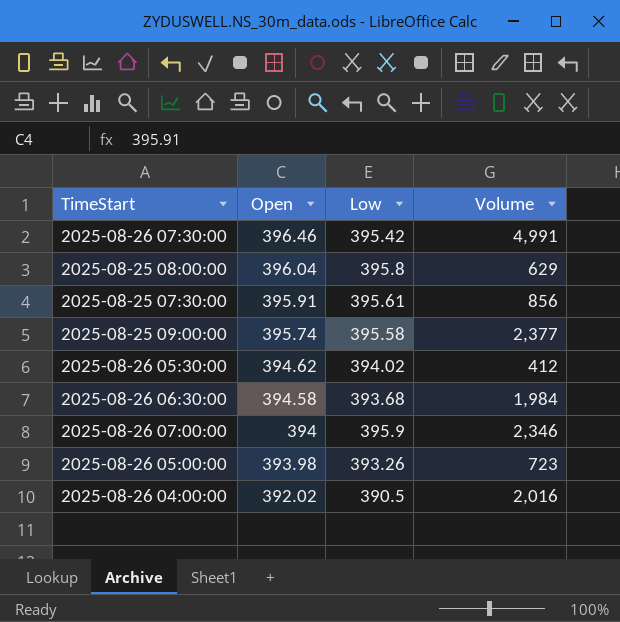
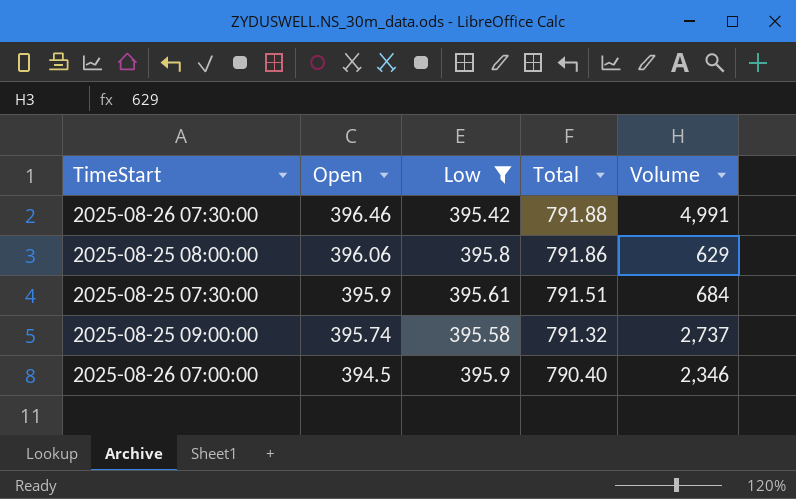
filter: none -> Low >= 395.42
column Total | formula: none -> [Open] + [Low]
2025-08-25 08:00:00 | Open: 396.04 -> 396.06
2025-08-25 07:30:00 | Open: 395.91 -> 395.9
2025-08-25 07:30:00 | Volume: 856 -> 684
2025-08-25 09:00:00 | Volume: 2,377 -> 2,737
2025-08-26 07:00:00 | Open: 394 -> 394.5

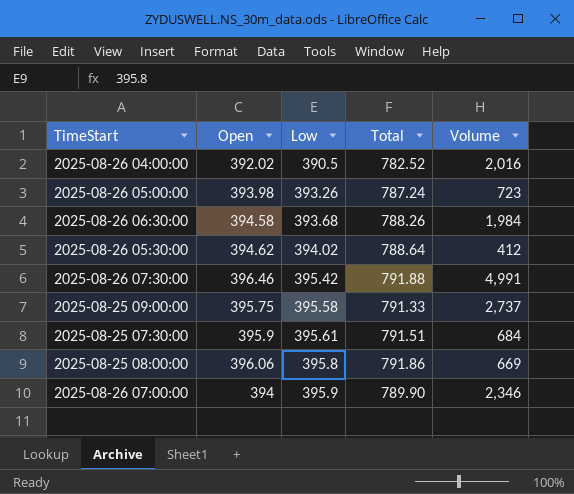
filter: Low >= 395.42 -> none
row order: Open descending -> Low ascending
2025-08-25 09:00:00 | Open: 395.74 -> 395.75
2025-08-25 09:00:00 | Total: 791.32 -> 791.33
2025-08-25 08:00:00 | Volume: 629 -> 669
2025-08-26 07:00:00 | Open: 394.5 -> 394
2025-08-26 07:00:00 | Total: 790.40 -> 789.90

